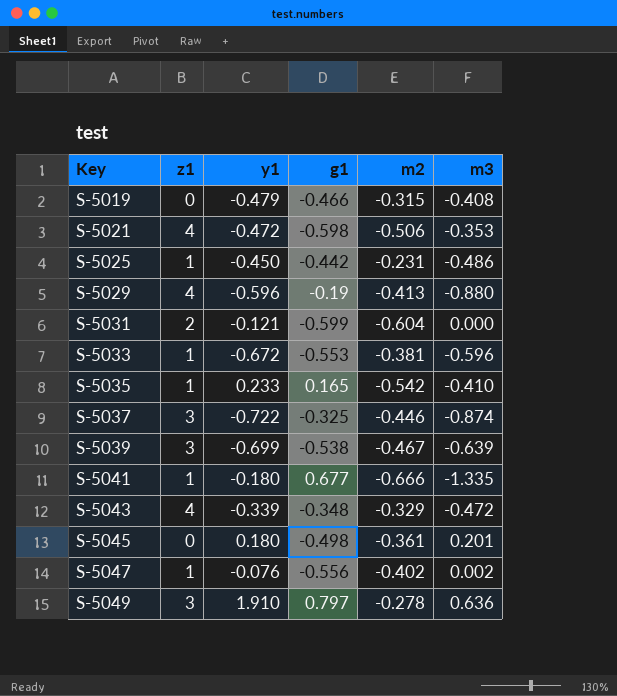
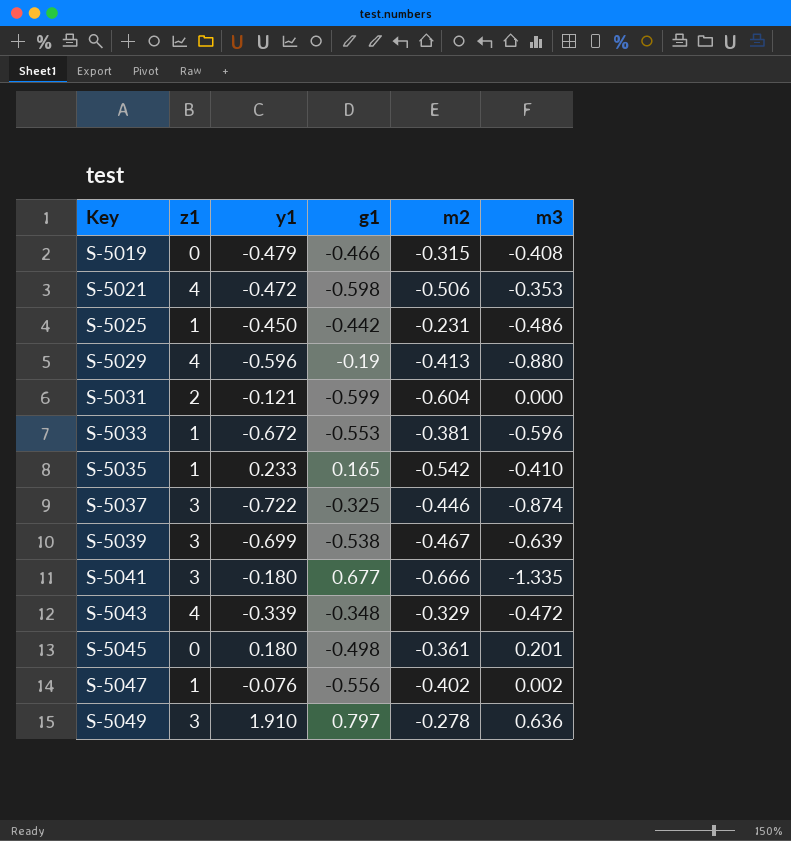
S-5041 | z1: 1 -> 3

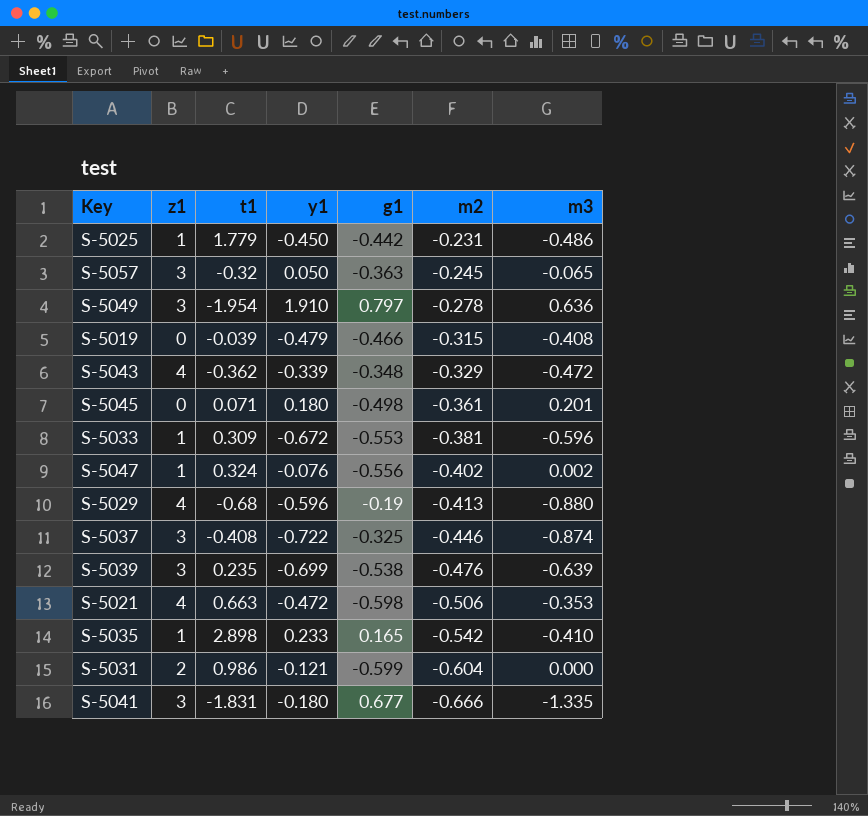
row order: Key ascending -> m2 descending
column t1 | position: none -> 3
row S-5057: none -> 3 | -0.32 | 0.050 | -0.363 | -0.245 | -0.065
S-5039 | m2: -0.467 -> -0.476

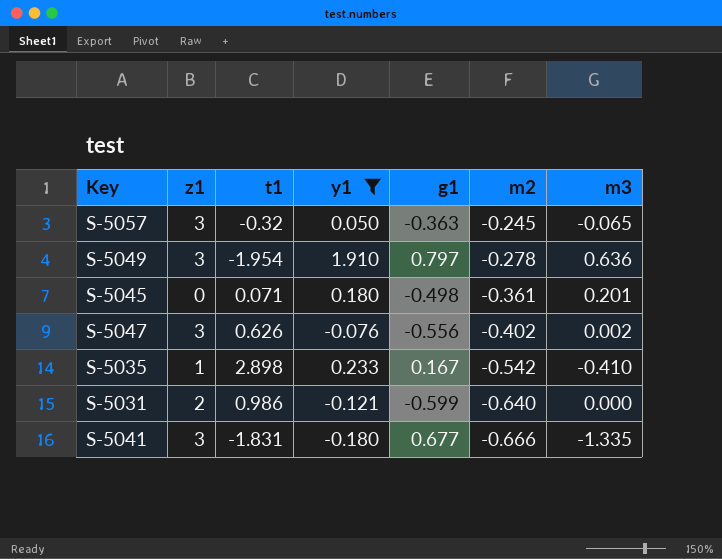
filter: none -> y1 >= -0.180
S-5047 | z1: 1 -> 3
S-5047 | t1: 0.324 -> 0.626
S-5035 | g1: 0.165 -> 0.167
S-5031 | m2: -0.604 -> -0.640

